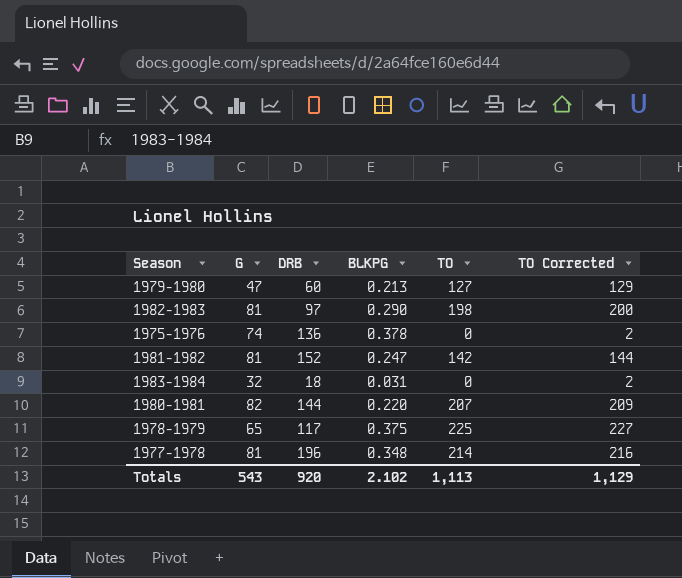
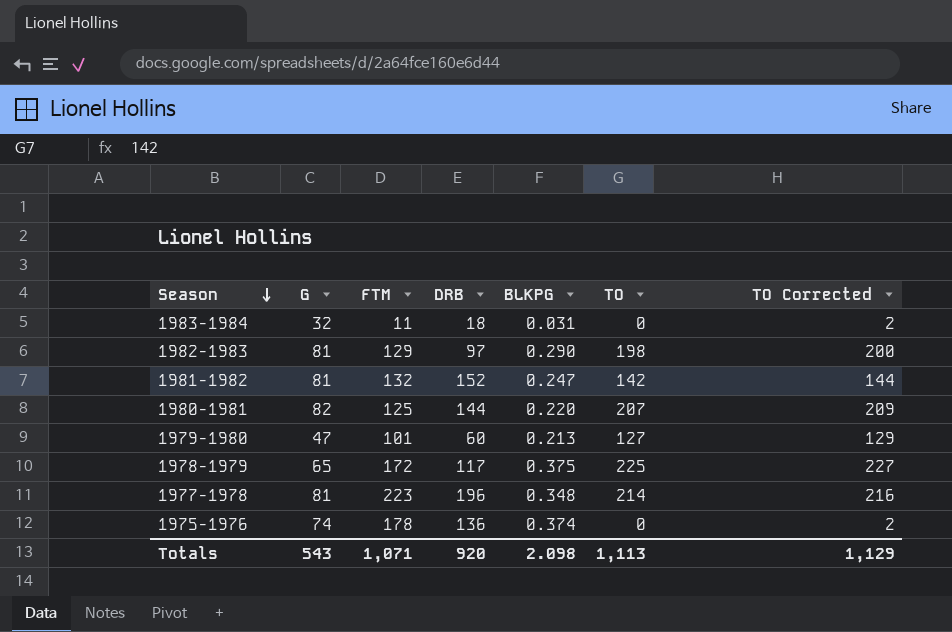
row order: none -> Season descending
column FTM | position: none -> 3
1975-1976 | BLKPG: 0.378 -> 0.374
Totals | BLKPG: 2.102 -> 2.098

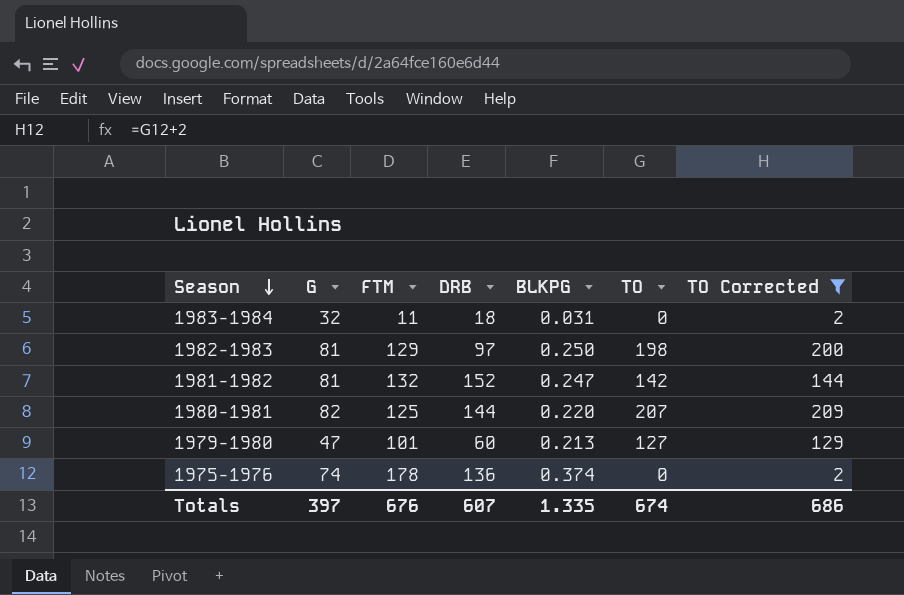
filter: none -> TO Corrected <= 209
1982-1983 | BLKPG: 0.290 -> 0.250
Totals | G: 543 -> 397
Totals | FTM: 1,071 -> 676
Totals | DRB: 920 -> 607
Totals | BLKPG: 2.098 -> 1.335
Totals | TO: 1,113 -> 674
Totals | TO Corrected: 1,129 -> 686

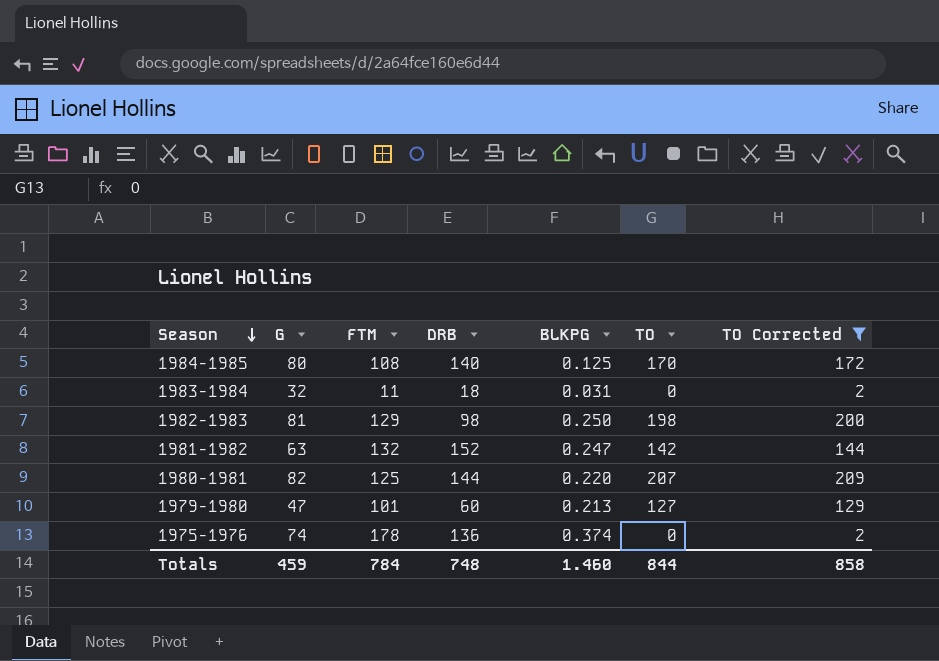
row 1984-1985: none -> 80 | 108 | 140 | 0.125 | 170 | 172
1982-1983 | DRB: 97 -> 98
1981-1982 | G: 81 -> 63
Totals | G: 397 -> 459
Totals | FTM: 676 -> 784
Totals | DRB: 607 -> 748
Totals | BLKPG: 1.335 -> 1.460
Totals | TO: 674 -> 844
Totals | TO Corrected: 686 -> 858

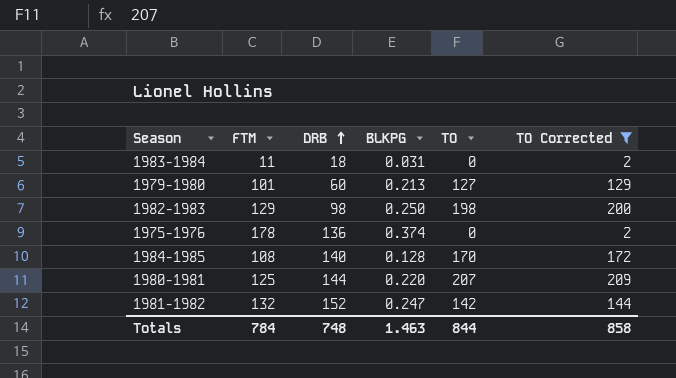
row order: Season descending -> DRB ascending
column G | position: 2 -> none
1984-1985 | BLKPG: 0.125 -> 0.128
Totals | BLKPG: 1.460 -> 1.463

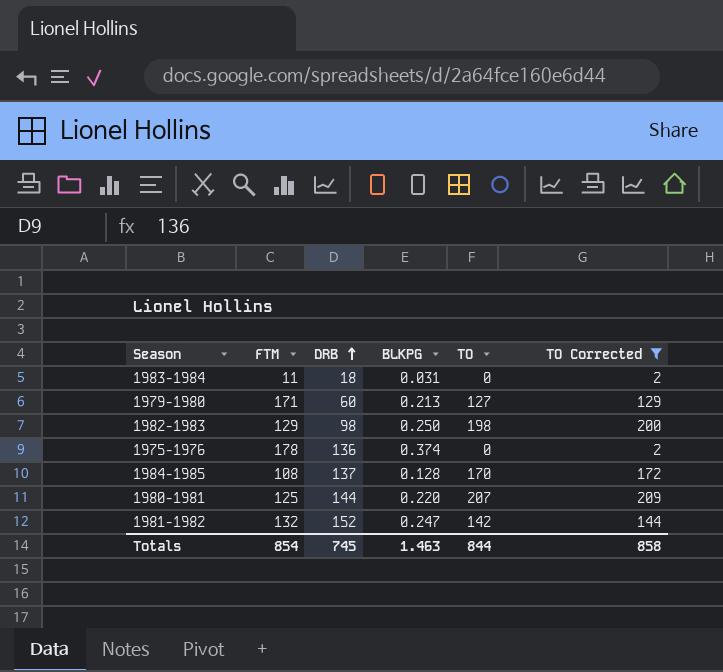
1979-1980 | FTM: 101 -> 171
1984-1985 | DRB: 140 -> 137
Totals | FTM: 784 -> 854
Totals | DRB: 748 -> 745

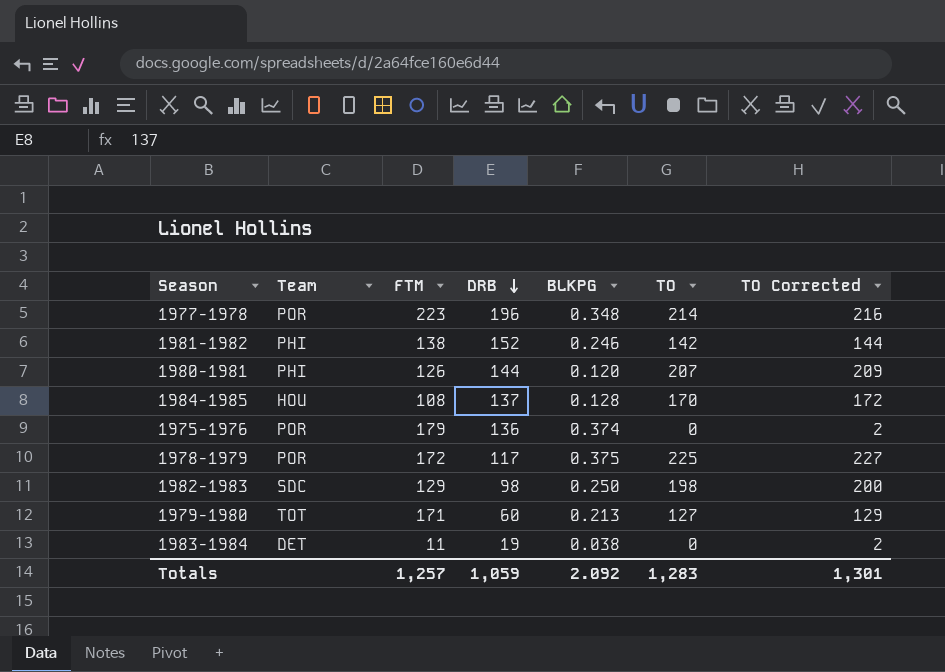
filter: TO Corrected <= 209 -> none
row order: DRB ascending -> DRB descending
column Team | position: none -> 2
1981-1982 | FTM: 132 -> 138
1981-1982 | BLKPG: 0.247 -> 0.246
1980-1981 | FTM: 125 -> 126
1980-1981 | BLKPG: 0.220 -> 0.120
1975-1976 | FTM: 178 -> 179
1983-1984 | DRB: 18 -> 19
1983-1984 | BLKPG: 0.031 -> 0.038
Totals | FTM: 854 -> 1,257
Totals | DRB: 745 -> 1,059
Totals | BLKPG: 1.463 -> 2.092
Totals | TO: 844 -> 1,283
Totals | TO Corrected: 858 -> 1,301

